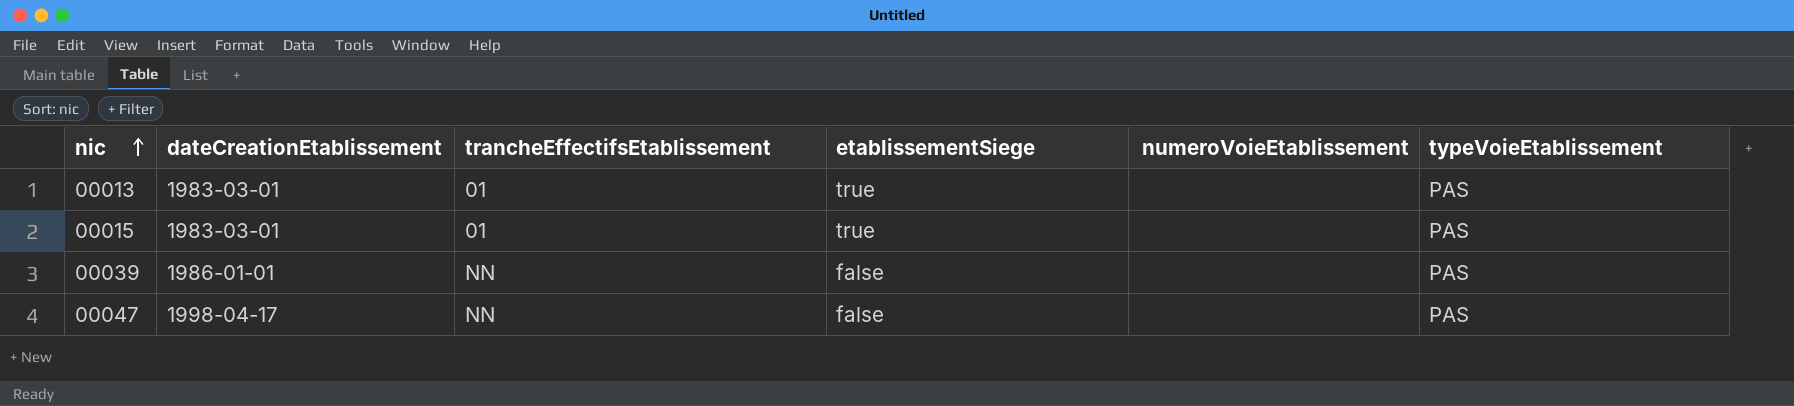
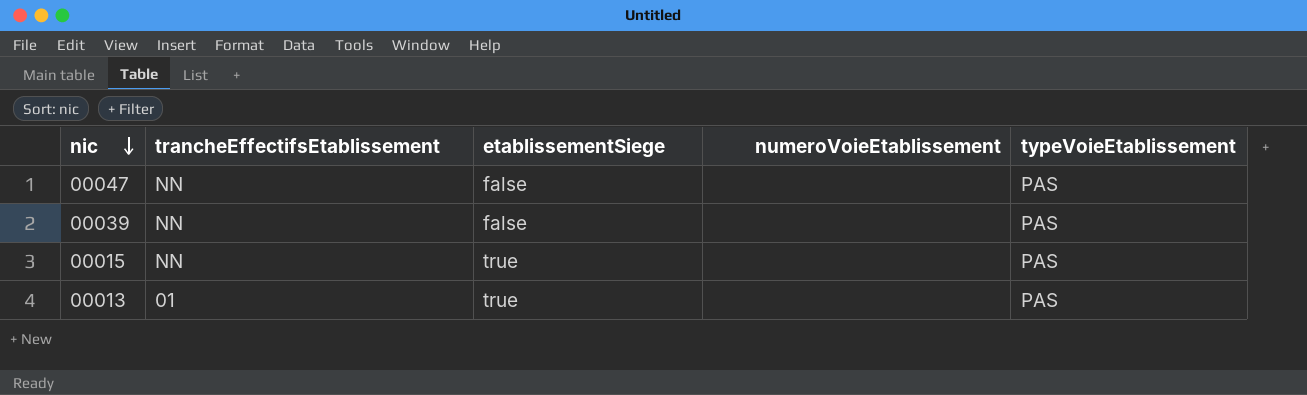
row order: nic ascending -> nic descending
column dateCreationEtablissement | position: 2 -> none
00015 | trancheEffectifsEtablissement: 01 -> NN

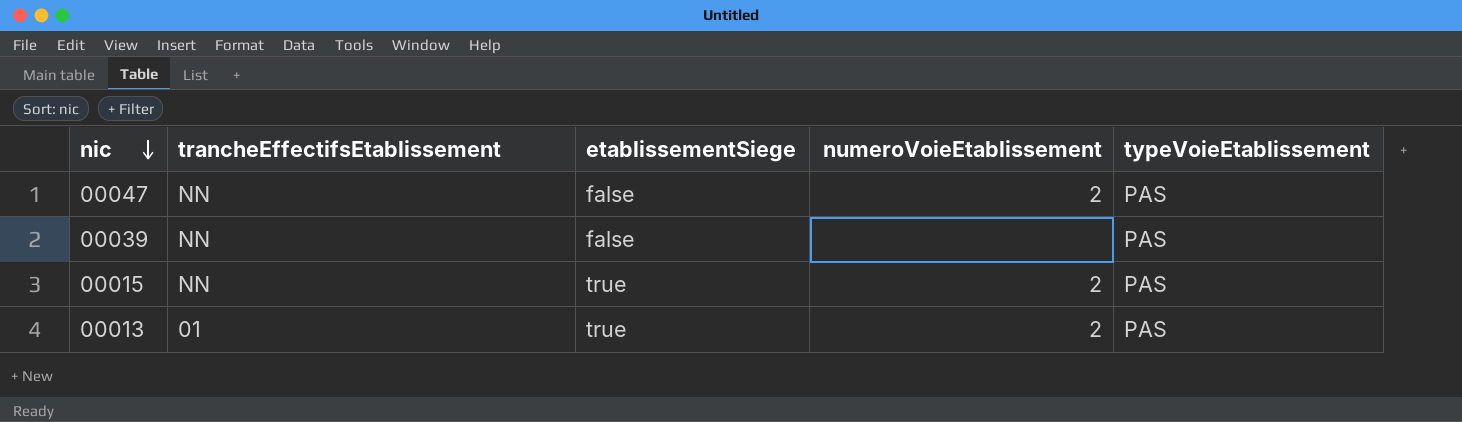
00047 | numeroVoieEtablissement: none -> 2
00015 | numeroVoieEtablissement: none -> 2
00013 | numeroVoieEtablissement: none -> 2

